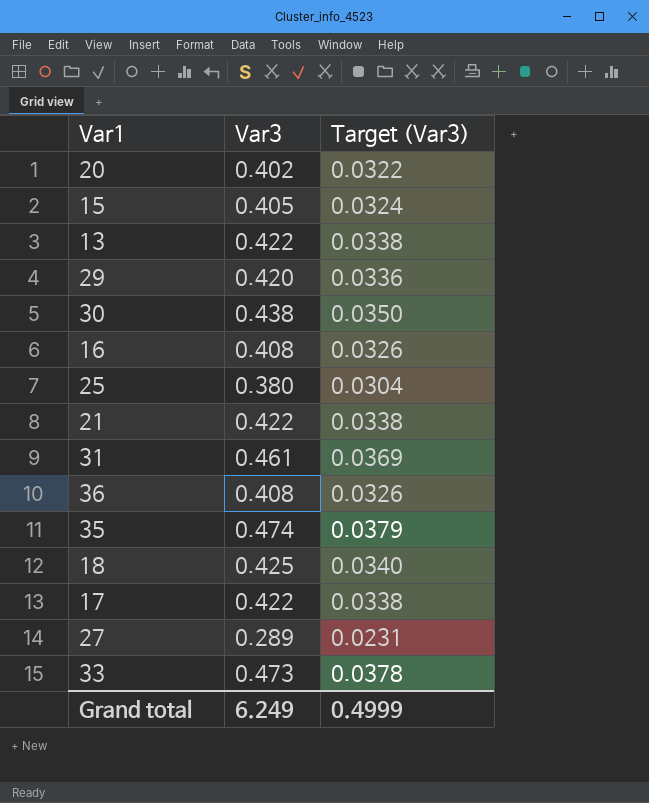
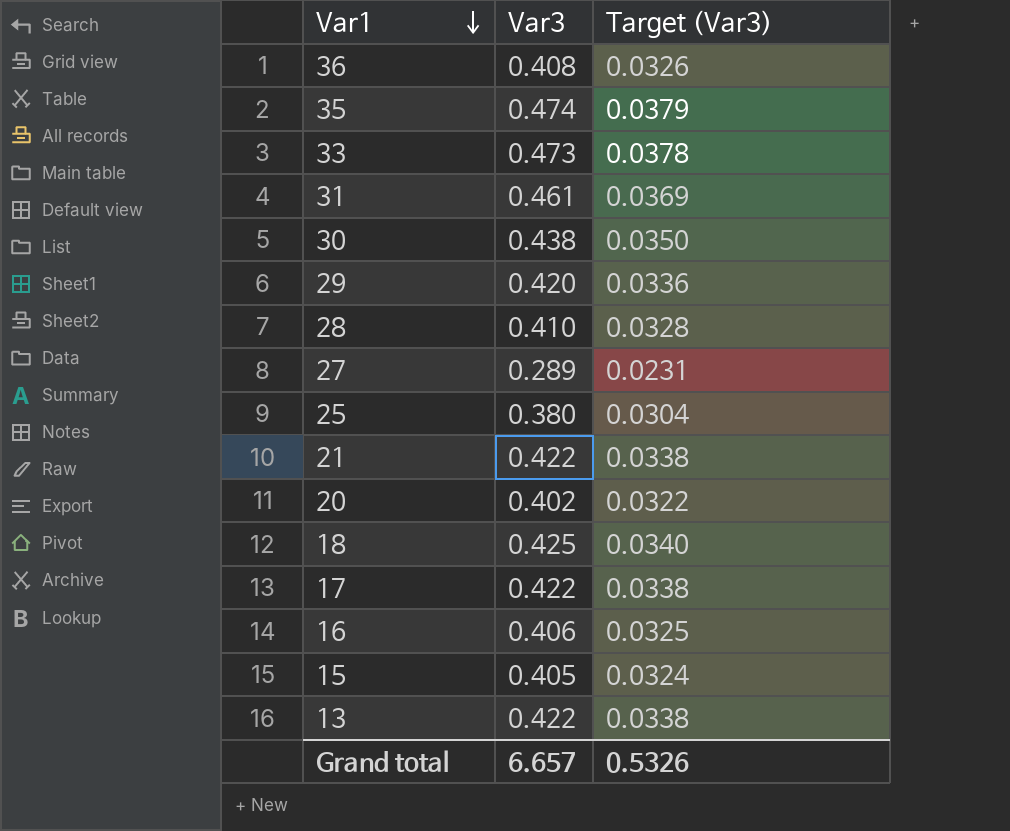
row order: none -> Var1 descending
row 28: none -> 0.410 | 0.0328
16 | Var3: 0.408 -> 0.406
16 | Target (Var3): 0.0326 -> 0.0325
Grand total | Var3: 6.249 -> 6.657
Grand total | Target (Var3): 0.4999 -> 0.5326

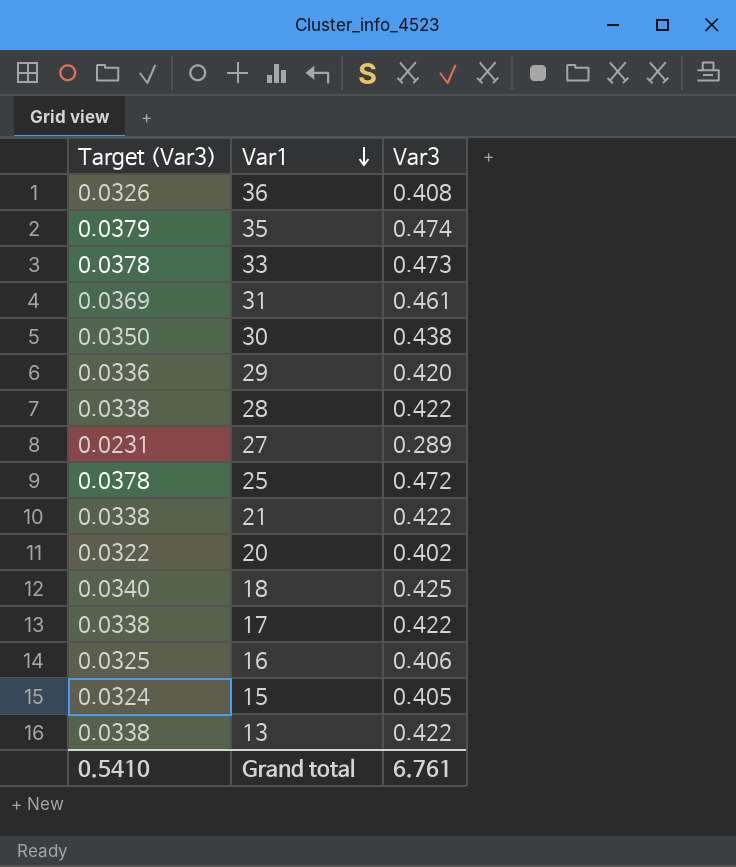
column Target (Var3) | position: 3 -> 1
28 | Target (Var3): 0.0328 -> 0.0338
28 | Var3: 0.410 -> 0.422
25 | Target (Var3): 0.0304 -> 0.0378
25 | Var3: 0.380 -> 0.472
Grand total | Target (Var3): 0.5326 -> 0.5410
Grand total | Var3: 6.657 -> 6.761

